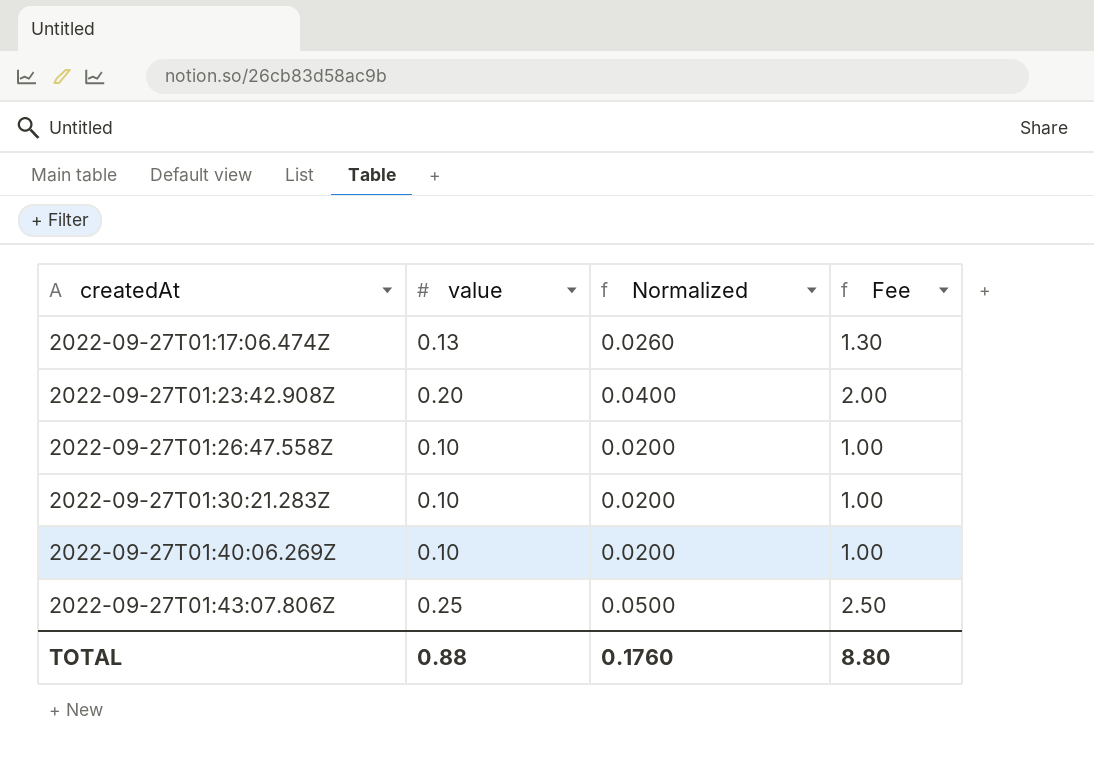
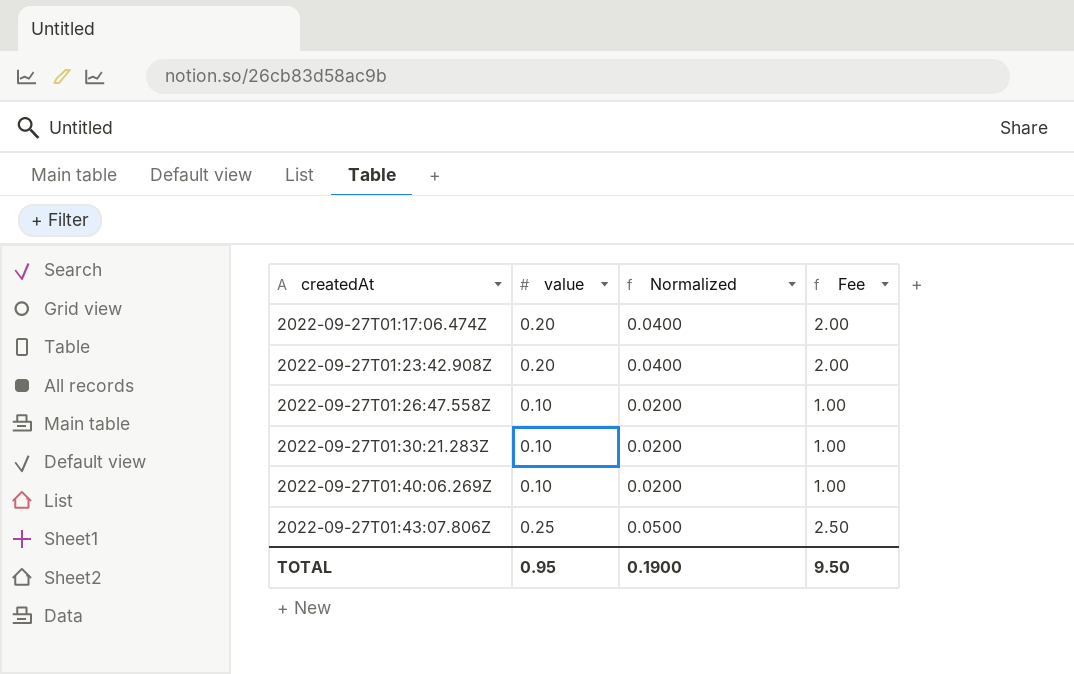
2022-09-27T01:17:06.474Z | value: 0.13 -> 0.20
2022-09-27T01:17:06.474Z | Normalized: 0.0260 -> 0.0400
2022-09-27T01:17:06.474Z | Fee: 1.30 -> 2.00
TOTAL | value: 0.88 -> 0.95
TOTAL | Normalized: 0.1760 -> 0.1900
TOTAL | Fee: 8.80 -> 9.50

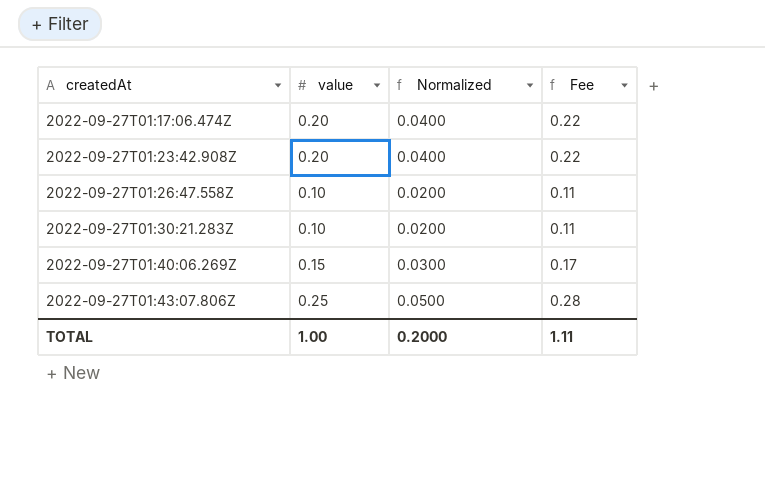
column Fee | formula: [value] * 10 -> [value] * 1.1
2022-09-27T01:40:06.269Z | value: 0.10 -> 0.15
2022-09-27T01:40:06.269Z | Normalized: 0.0200 -> 0.0300
TOTAL | value: 0.95 -> 1.00
TOTAL | Normalized: 0.1900 -> 0.2000
TOTAL | Fee: 9.50 -> 1.11

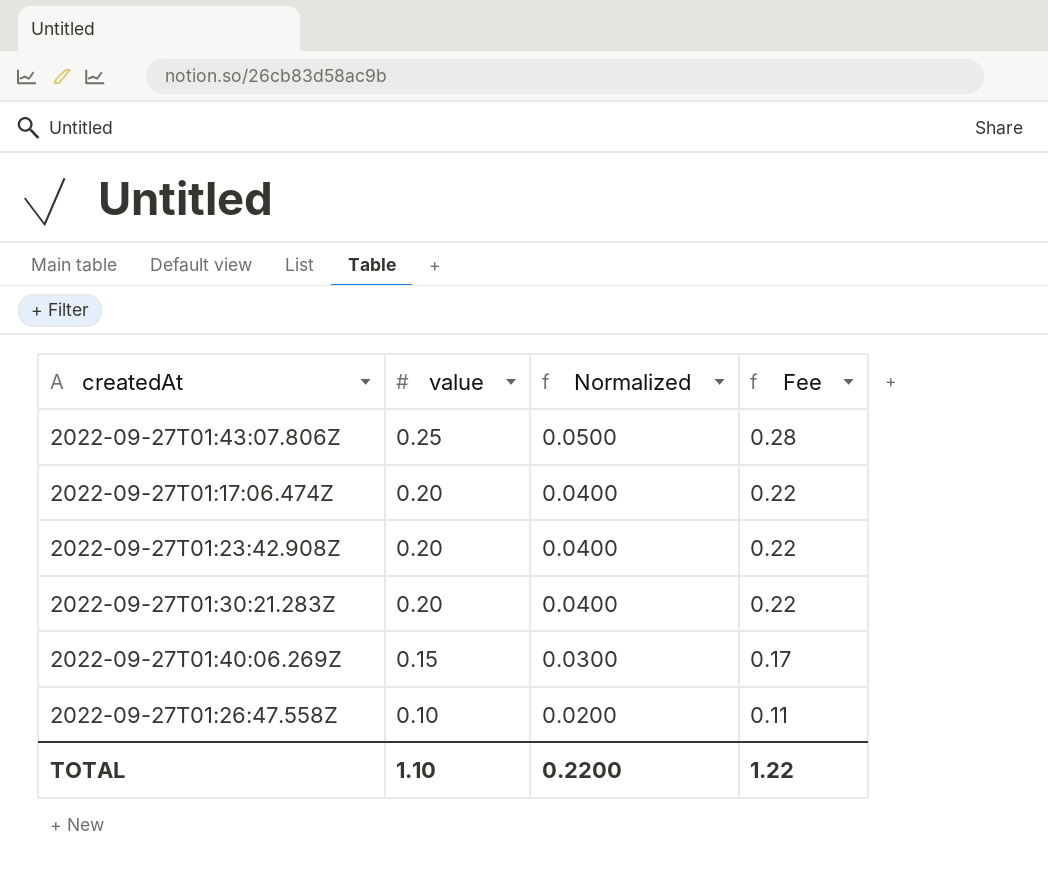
row order: createdAt ascending -> value descending
2022-09-27T01:30:21.283Z | value: 0.10 -> 0.20
2022-09-27T01:30:21.283Z | Normalized: 0.0200 -> 0.0400
2022-09-27T01:30:21.283Z | Fee: 0.11 -> 0.22
TOTAL | value: 1.00 -> 1.10
TOTAL | Normalized: 0.2000 -> 0.2200
TOTAL | Fee: 1.11 -> 1.22

